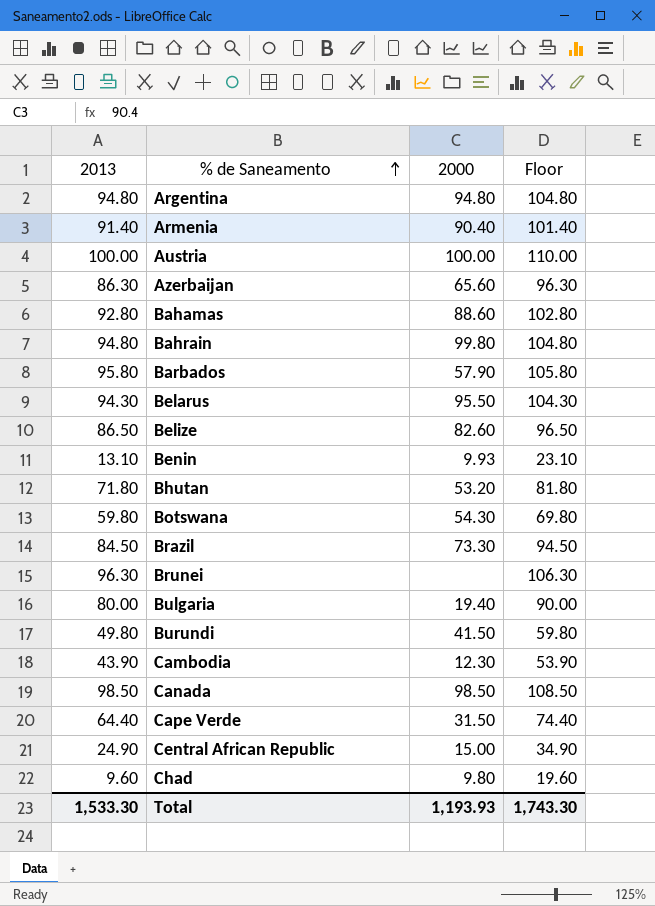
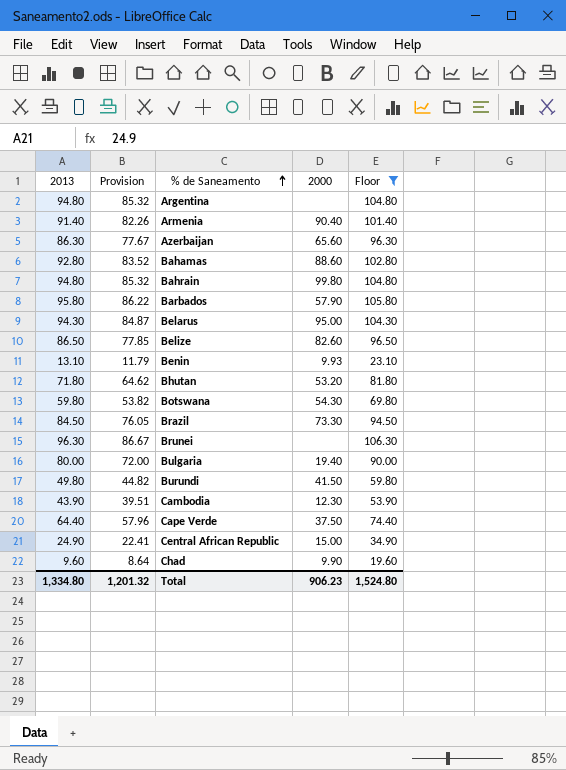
filter: none -> Floor <= 106.30
column Provision | formula: none -> [2013] * 0.9
Argentina | 2000: 94.80 -> none
Belarus | 2000: 95.50 -> 95.00
Cape Verde | 2000: 31.50 -> 37.50
Chad | 2000: 9.80 -> 9.90
Total | 2013: 1,533.30 -> 1,334.80
Total | 2000: 1,193.93 -> 906.23
Total | Floor: 1,743.30 -> 1,524.80

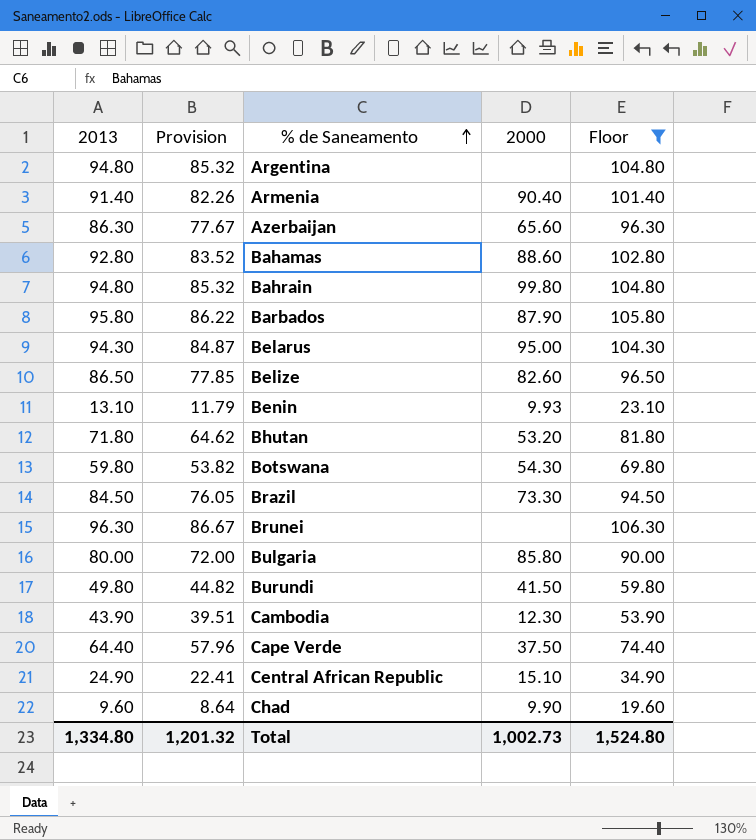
Barbados | 2000: 57.90 -> 87.90
Bulgaria | 2000: 19.40 -> 85.80
Central African Republic | 2000: 15.00 -> 15.10
Total | 2000: 906.23 -> 1,002.73

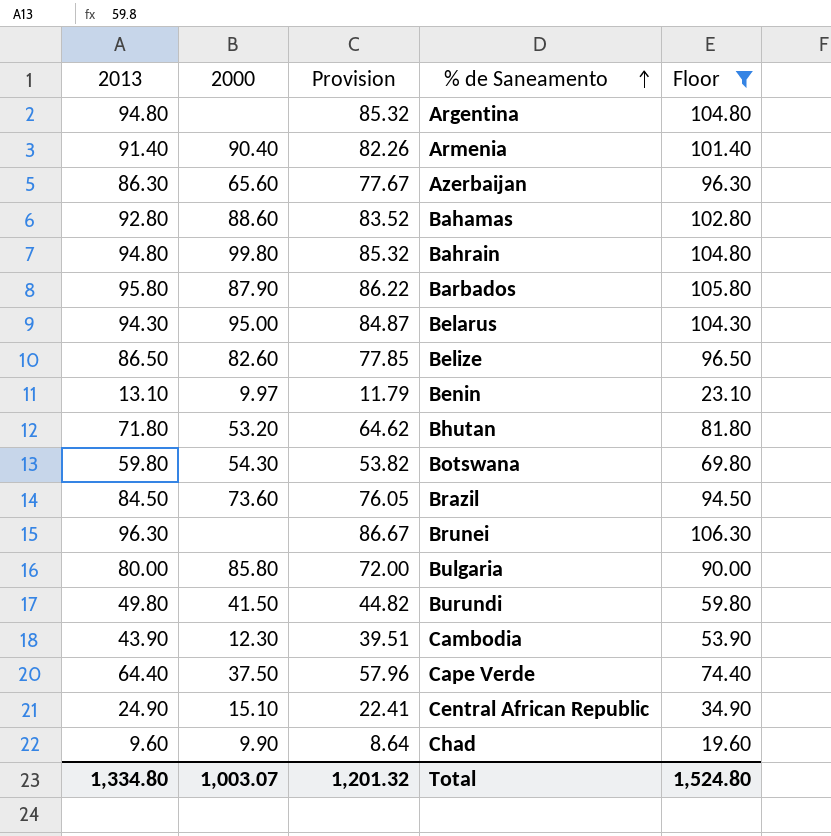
column 2000 | position: 4 -> 2
Benin | 2000: 9.93 -> 9.97
Brazil | 2000: 73.30 -> 73.60
Total | 2000: 1,002.73 -> 1,003.07

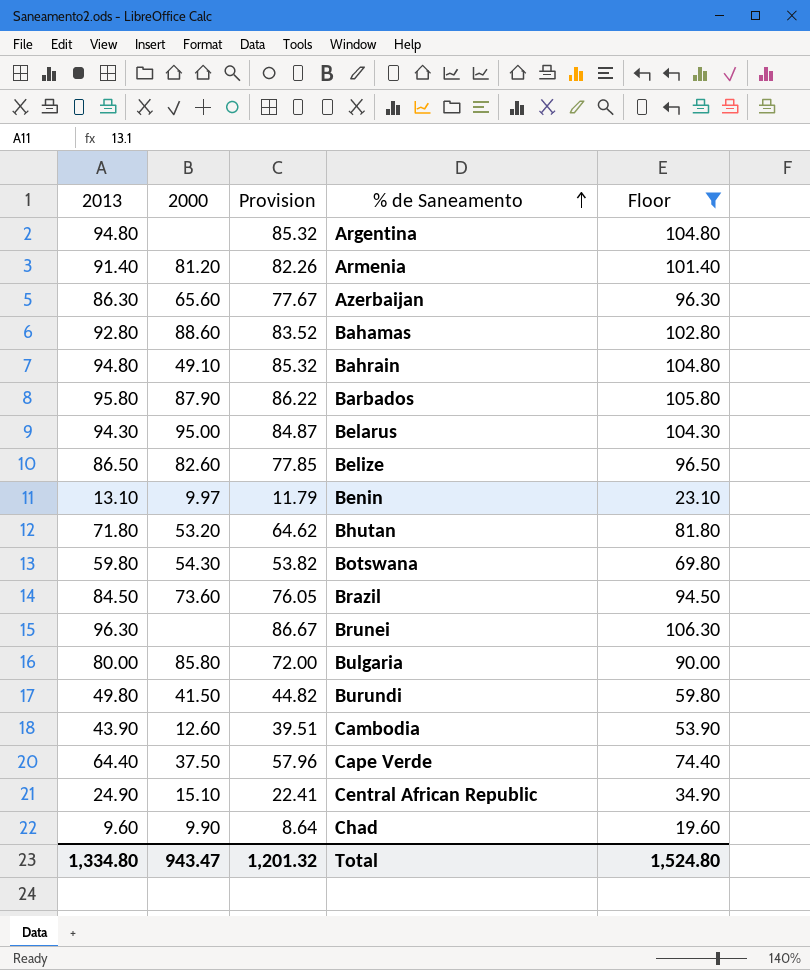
Armenia | 2000: 90.40 -> 81.20
Bahrain | 2000: 99.80 -> 49.10
Cambodia | 2000: 12.30 -> 12.60
Total | 2000: 1,003.07 -> 943.47

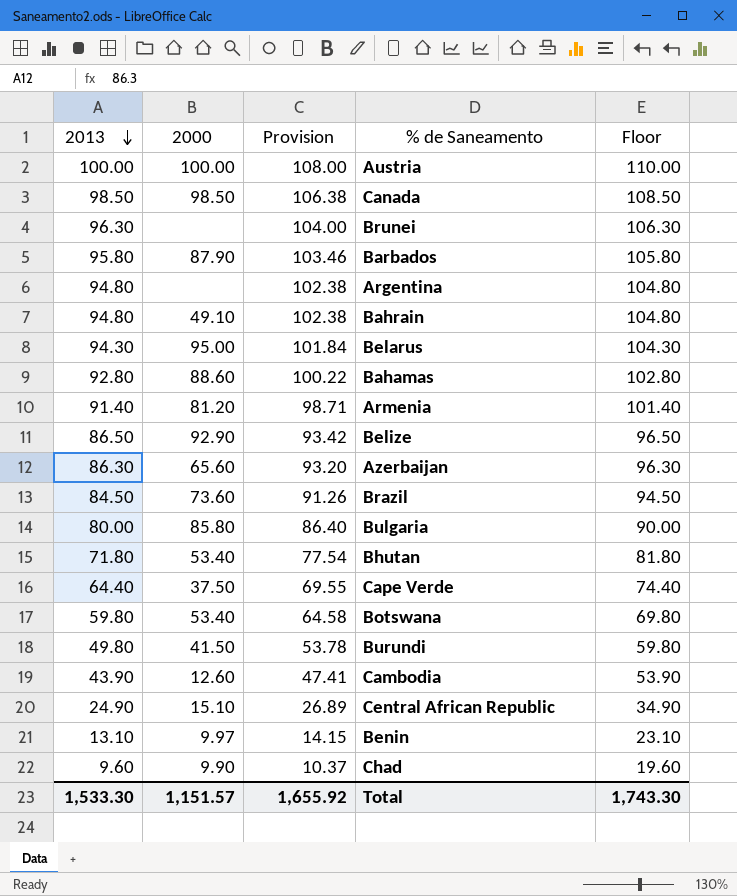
filter: Floor <= 106.30 -> none
row order: % de Saneamento ascending -> 2013 descending
column Provision | formula: [2013] * 0.9 -> [2013] * 1.08
Belize | 2000: 82.60 -> 92.90
Bhutan | 2000: 53.20 -> 53.40
Botswana | 2000: 54.30 -> 53.40
Total | 2013: 1,334.80 -> 1,533.30
Total | 2000: 943.47 -> 1,151.57
Total | Provision: 1,201.32 -> 1,655.92
Total | Floor: 1,524.80 -> 1,743.30

